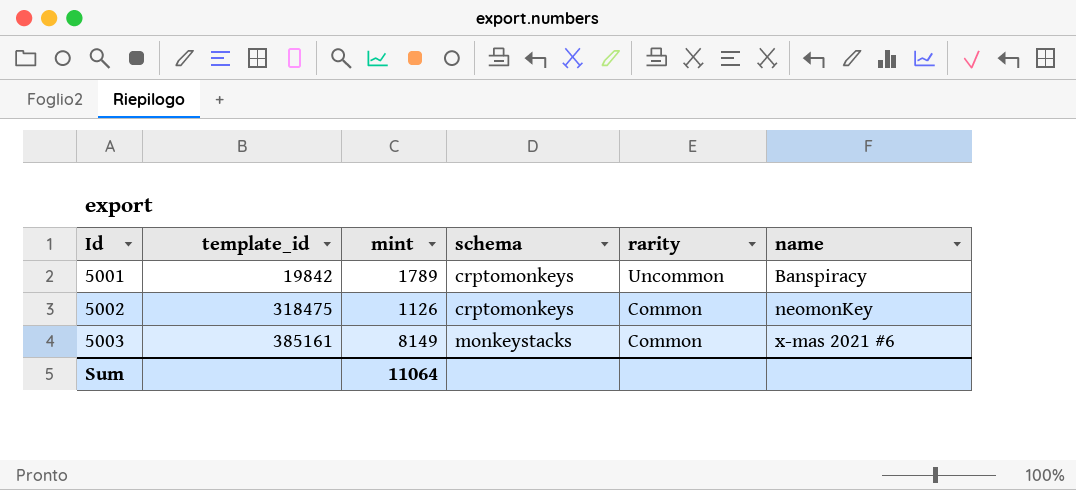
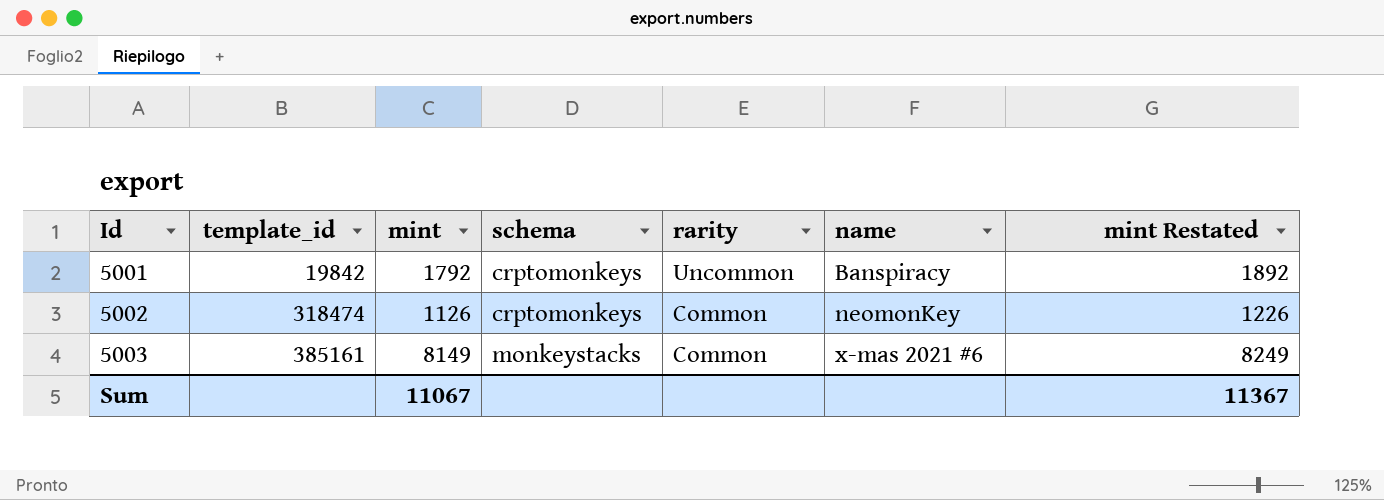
column mint Restated | formula: none -> [mint] + 100
5001 | mint: 1789 -> 1792
5002 | template_id: 318475 -> 318474
Sum | mint: 11064 -> 11067

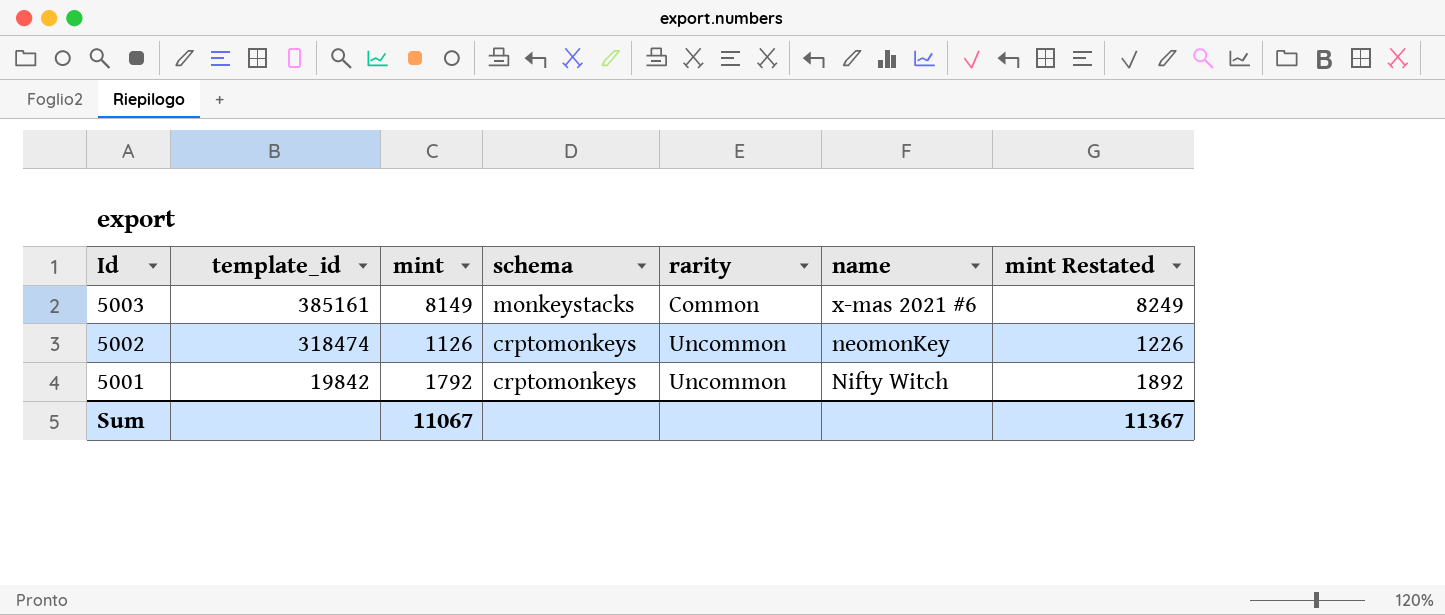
row order: Id ascending -> Id descending
5002 | rarity: Common -> Uncommon
5001 | name: Banspiracy -> Nifty Witch

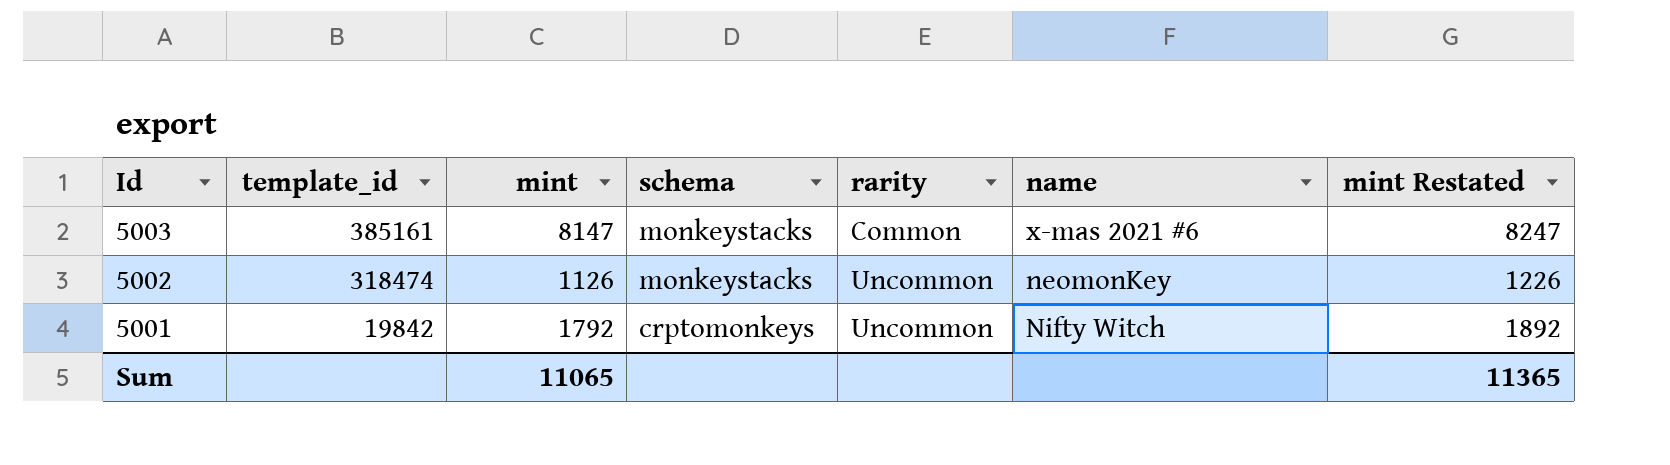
5003 | mint: 8149 -> 8147
5003 | mint Restated: 8249 -> 8247
5002 | schema: crptomonkeys -> monkeystacks
Sum | mint: 11067 -> 11065
Sum | mint Restated: 11367 -> 11365

